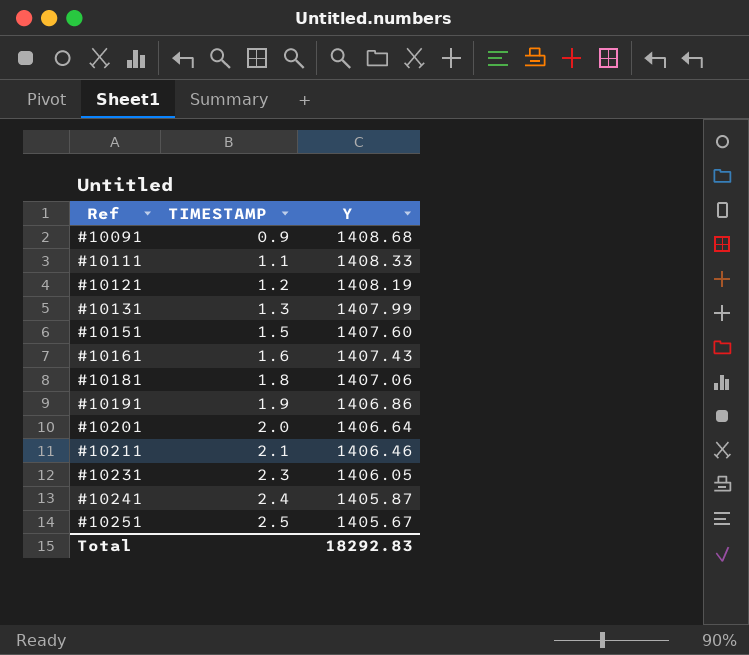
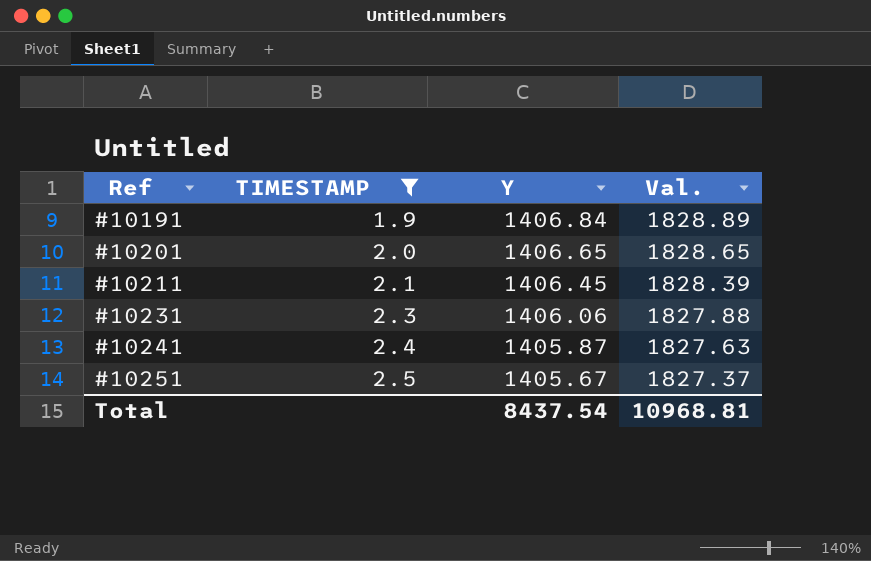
filter: none -> TIMESTAMP >= 1.9
column Val. | formula: none -> [Y] * 1.3
#10191 | Y: 1406.86 -> 1406.84
#10201 | Y: 1406.64 -> 1406.65
#10211 | Y: 1406.46 -> 1406.45
#10231 | Y: 1406.05 -> 1406.06
Total | Y: 18292.83 -> 8437.54

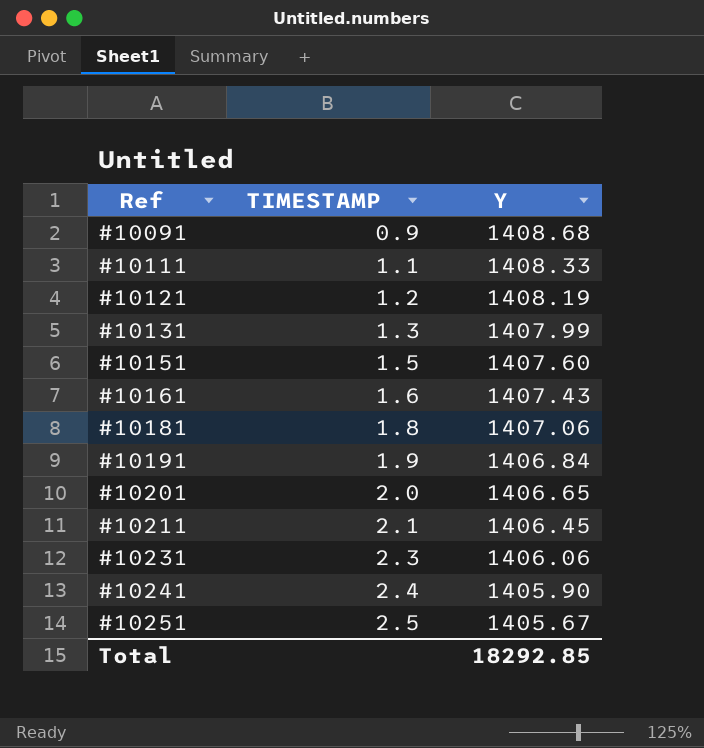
filter: TIMESTAMP >= 1.9 -> none
column Val. | formula: [Y] * 1.3 -> none
#10241 | Y: 1405.87 -> 1405.90
Total | Y: 8437.54 -> 18292.85

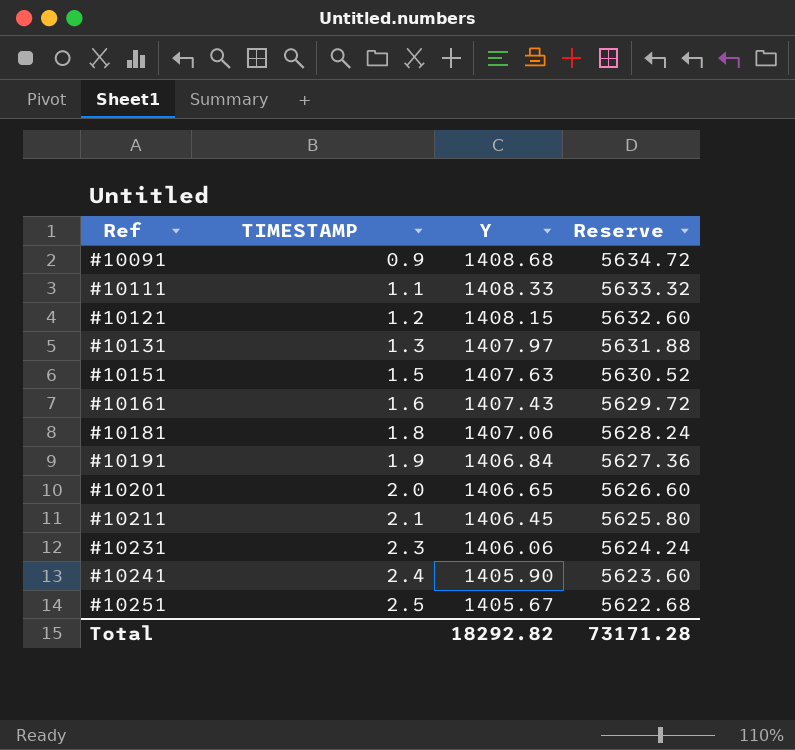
column Reserve | formula: none -> [Y] * 4
#10121 | Y: 1408.19 -> 1408.15
#10131 | Y: 1407.99 -> 1407.97
#10151 | Y: 1407.60 -> 1407.63
Total | Y: 18292.85 -> 18292.82

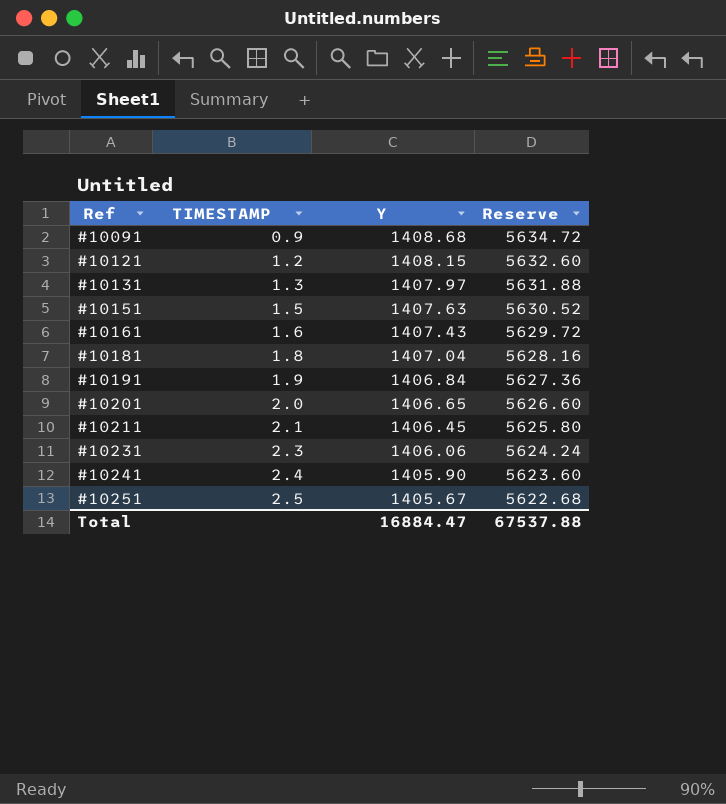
row #10111: 1.1 | 1408.33 | 5633.32 -> none
#10181 | Y: 1407.06 -> 1407.04
#10181 | Reserve: 5628.24 -> 5628.16
Total | Y: 18292.82 -> 16884.47
Total | Reserve: 73171.28 -> 67537.88

